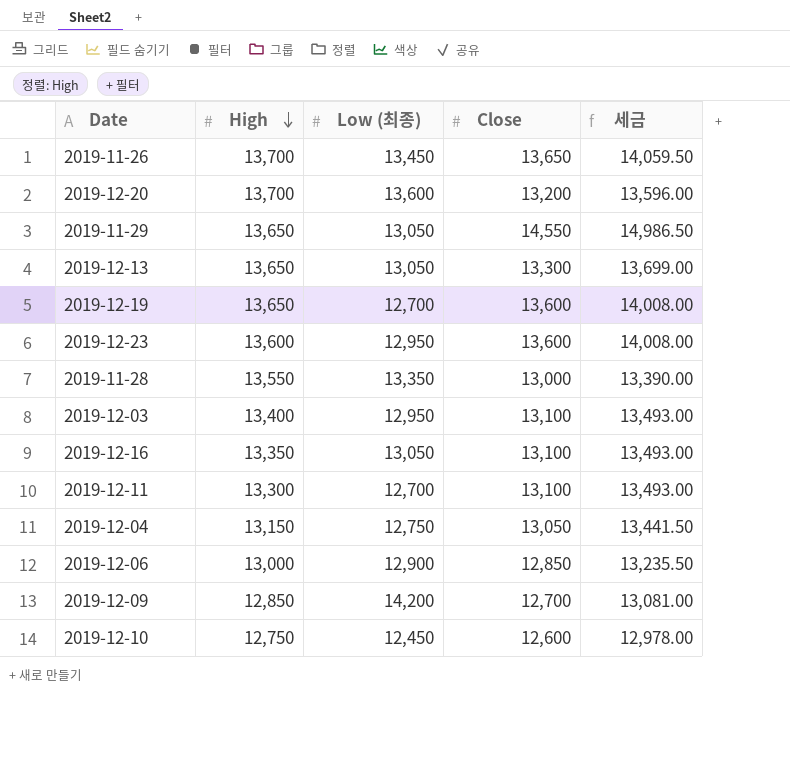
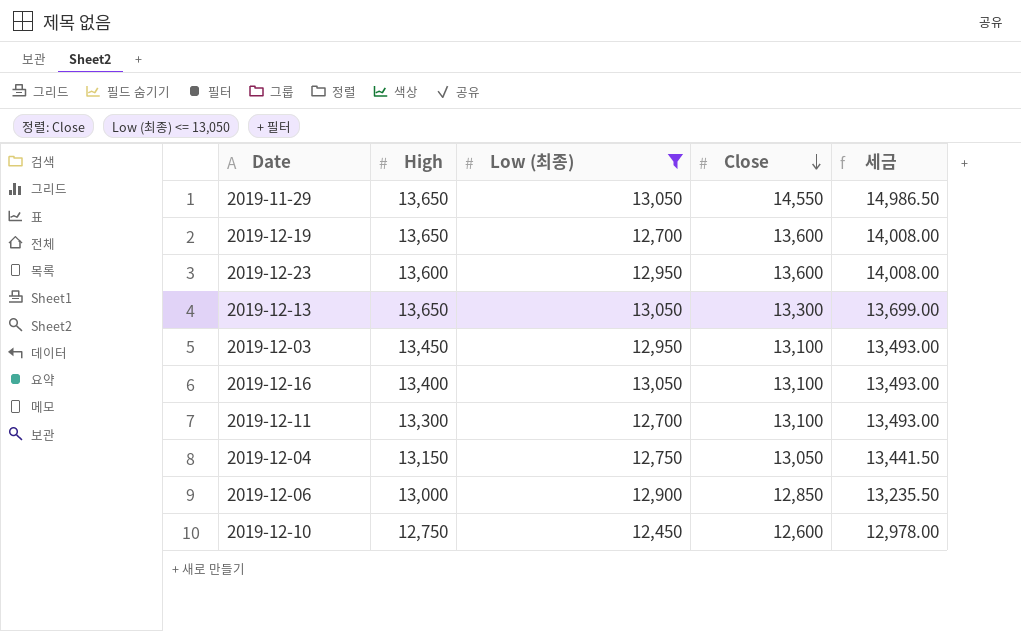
filter: none -> Low (최종) <= 13,050
row order: High descending -> Close descending
2019-12-03 | High: 13,400 -> 13,450
2019-12-16 | High: 13,350 -> 13,400

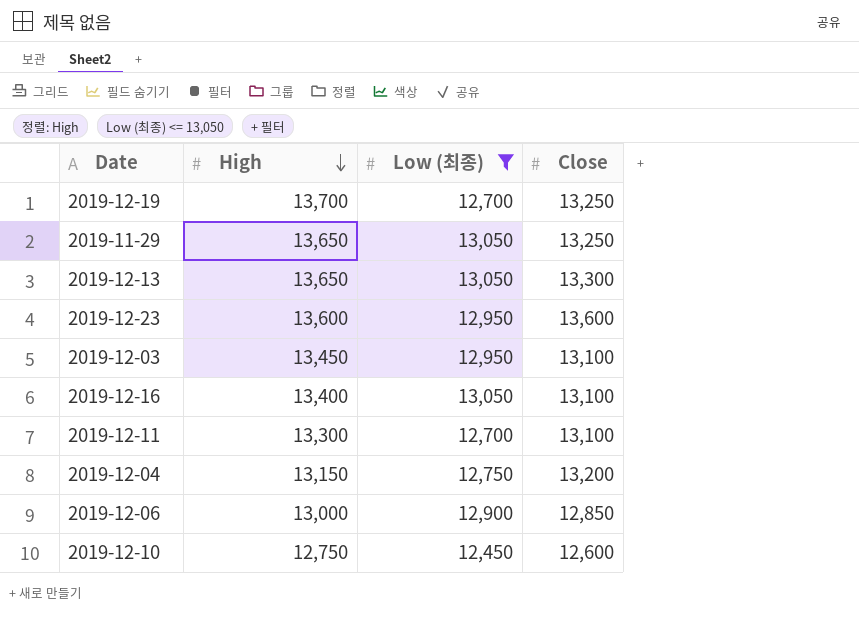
row order: Close descending -> High descending
column 세금 | formula: [Close] * 1.03 -> none
2019-12-19 | High: 13,650 -> 13,700
2019-12-19 | Close: 13,600 -> 13,250
2019-11-29 | Close: 14,550 -> 13,250
2019-12-04 | Close: 13,050 -> 13,200

